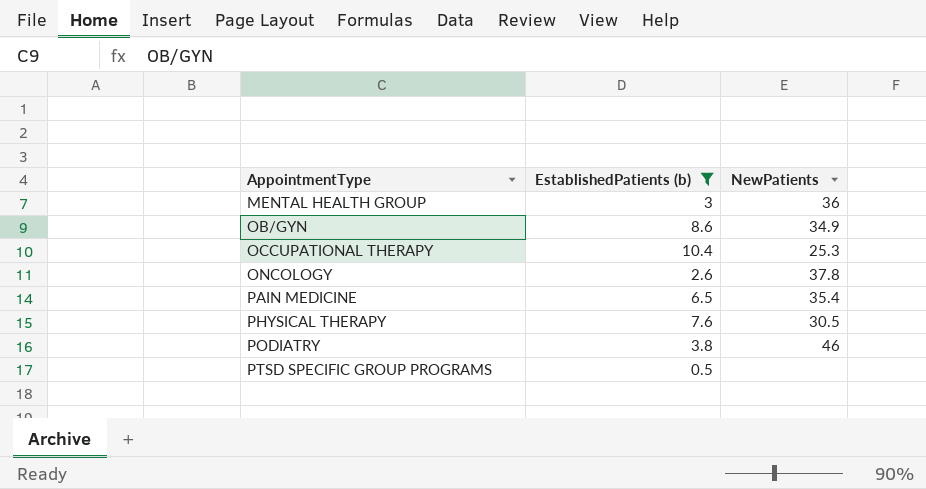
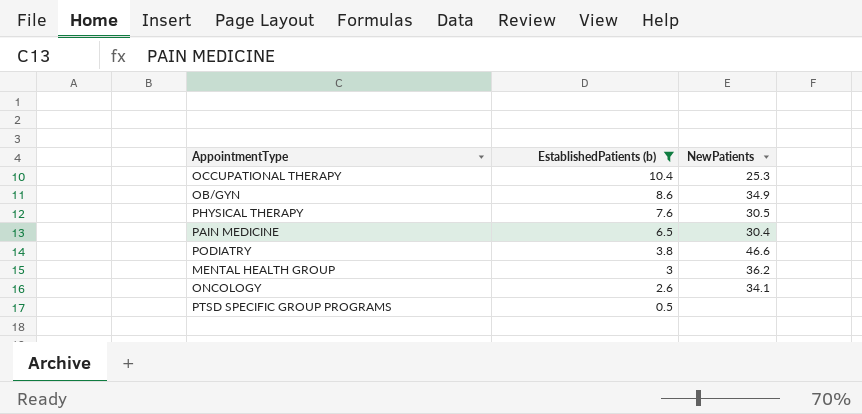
row order: AppointmentType ascending -> EstablishedPatients (b) descending
PAIN MEDICINE | NewPatients: 35.4 -> 30.4
PODIATRY | NewPatients: 46 -> 46.6
MENTAL HEALTH GROUP | NewPatients: 36 -> 36.2
ONCOLOGY | NewPatients: 37.8 -> 34.1

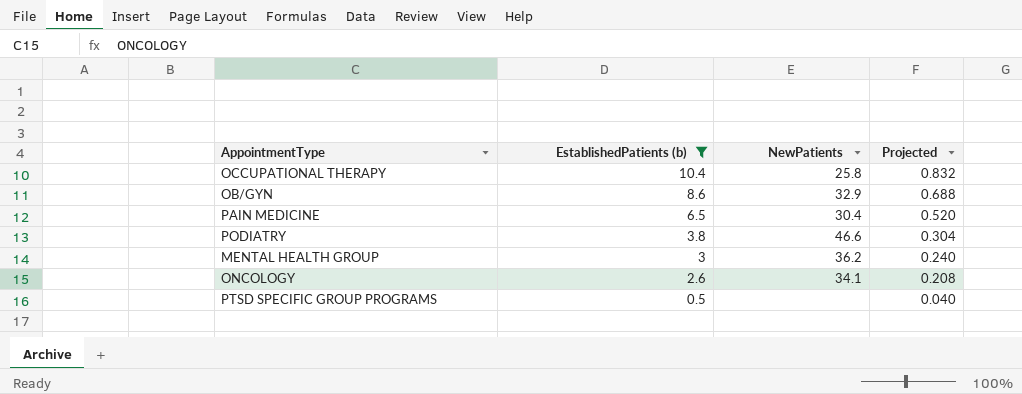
column Projected | formula: none -> [EstablishedPatients (b)] * 0.08
row PHYSICAL THERAPY: 7.6 | 30.5 -> none
OCCUPATIONAL THERAPY | NewPatients: 25.3 -> 25.8
OB/GYN | NewPatients: 34.9 -> 32.9

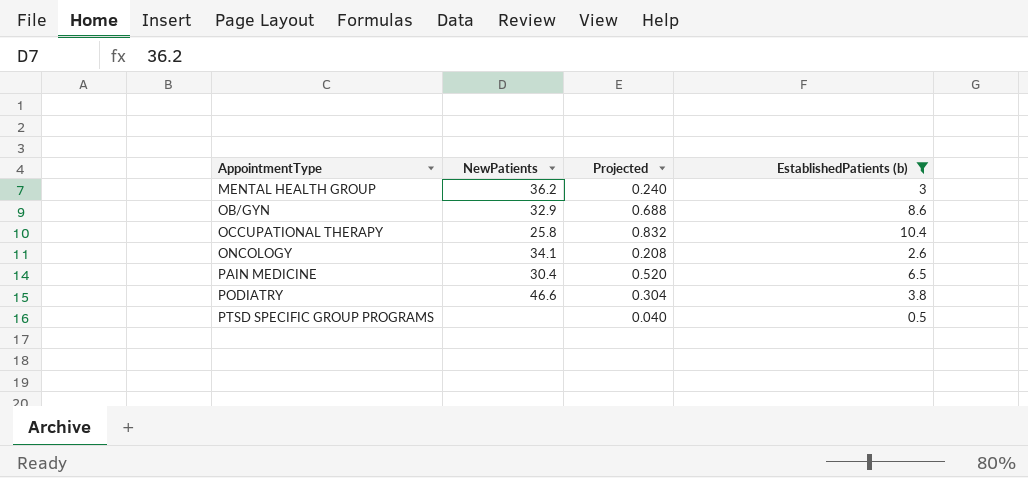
row order: EstablishedPatients (b) descending -> AppointmentType ascending
column EstablishedPatients (b) | position: 2 -> 4

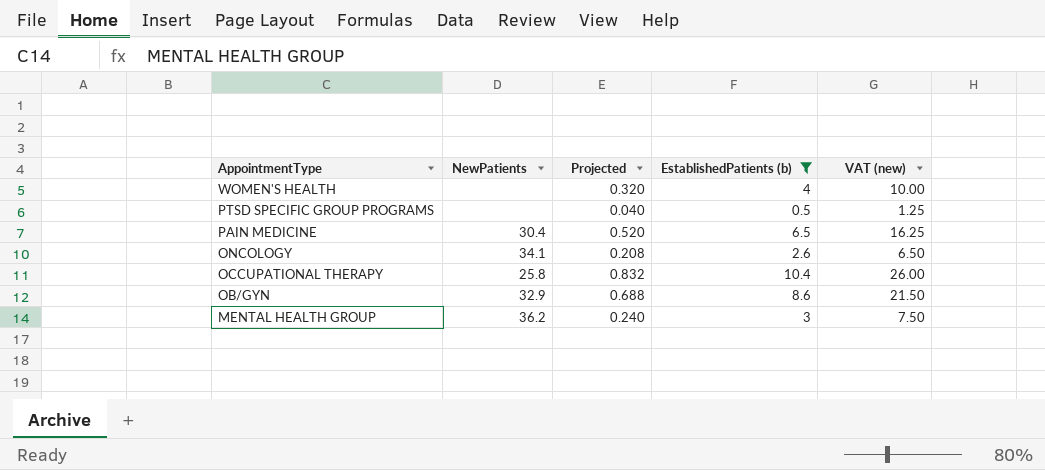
row order: AppointmentType ascending -> AppointmentType descending
column VAT (new) | formula: none -> [EstablishedPatients (b)] * 2.5
row PODIATRY: 46.6 | 0.304 | 3.8 -> none
row WOMEN'S HEALTH: none -> none | 0.320 | 4 | 10.00

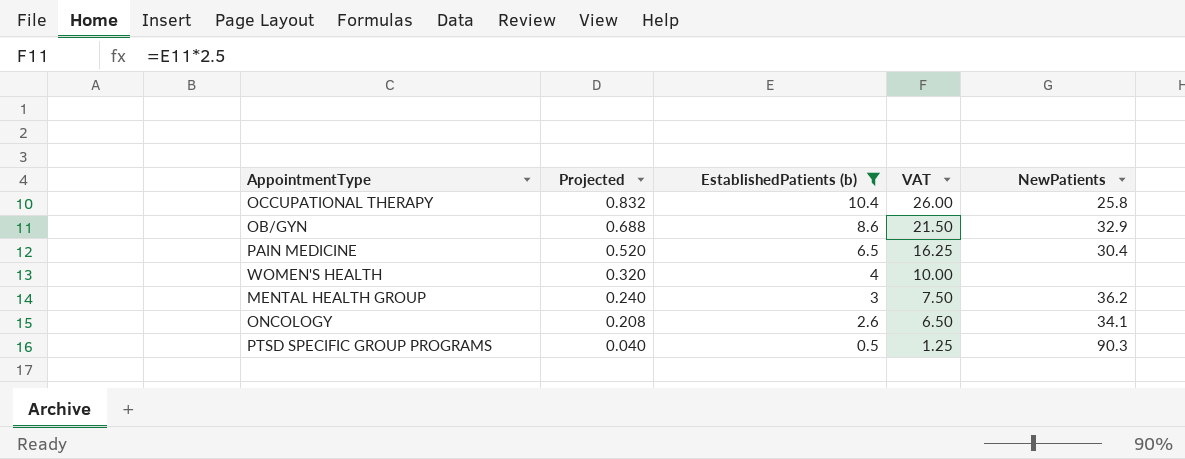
row order: AppointmentType descending -> Projected descending
column name: VAT (new) -> VAT
column NewPatients | position: 2 -> 5
PTSD SPECIFIC GROUP PROGRAMS | NewPatients: none -> 90.3

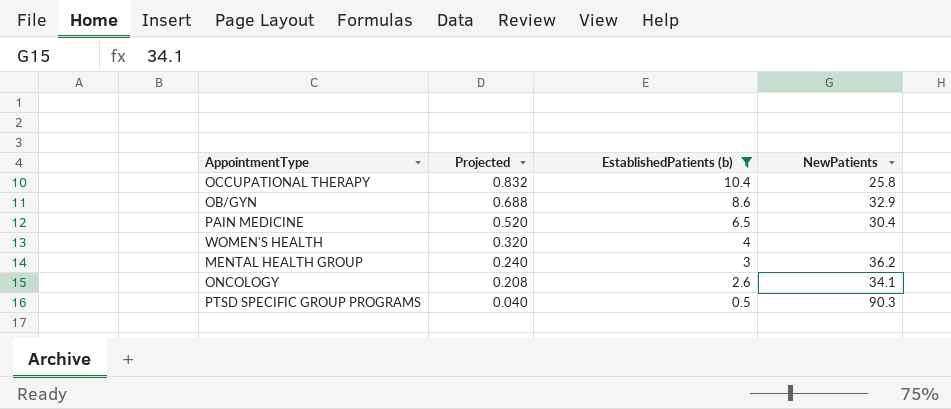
column VAT | formula: [EstablishedPatients (b)] * 2.5 -> none

